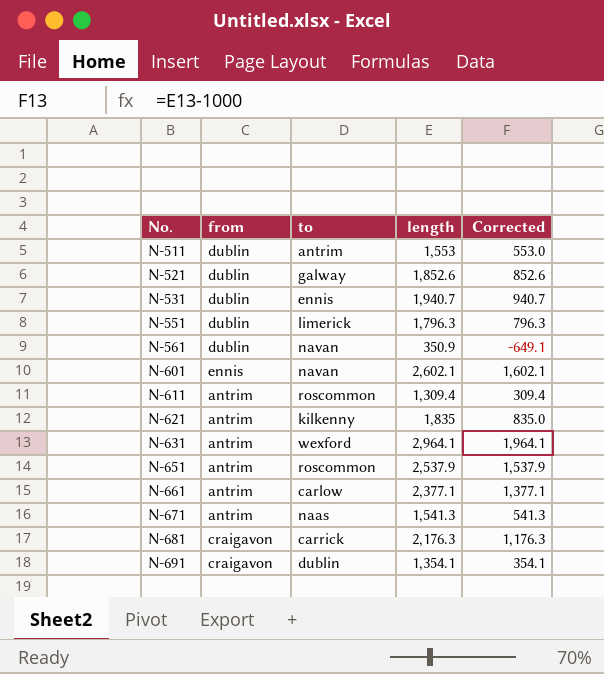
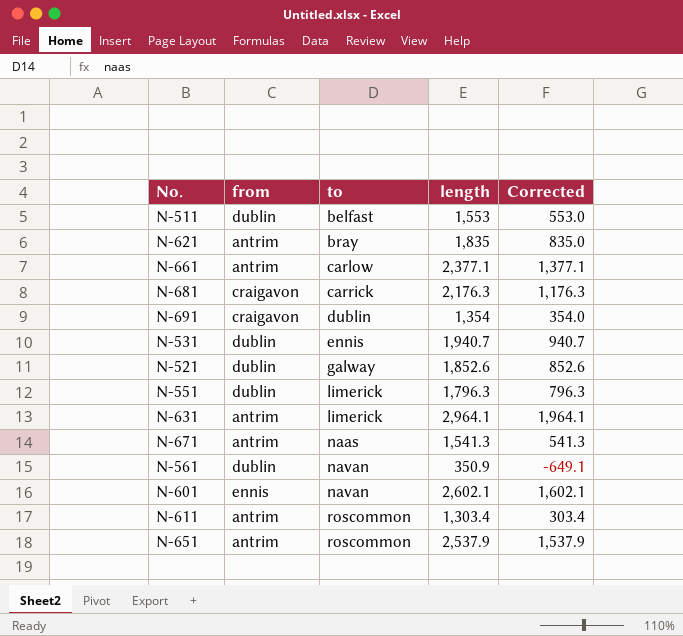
row order: No. ascending -> to ascending
N-511 | to: antrim -> belfast
N-621 | to: kilkenny -> bray
N-691 | length: 1,354.1 -> 1,354
N-691 | Corrected: 354.1 -> 354.0
N-631 | to: wexford -> limerick
N-611 | length: 1,309.4 -> 1,303.4
N-611 | Corrected: 309.4 -> 303.4

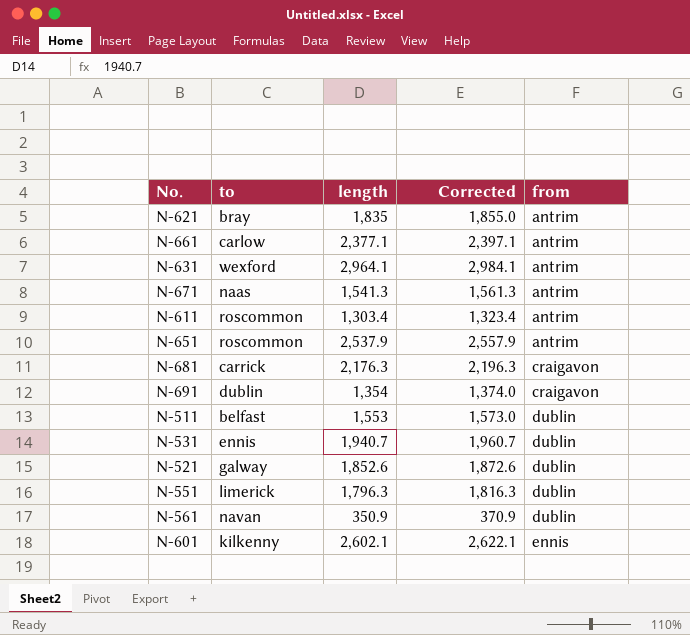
row order: to ascending -> from ascending
column Corrected | formula: [length] - 1000 -> [length] + 20
column from | position: 2 -> 5
N-631 | to: limerick -> wexford
N-601 | to: navan -> kilkenny

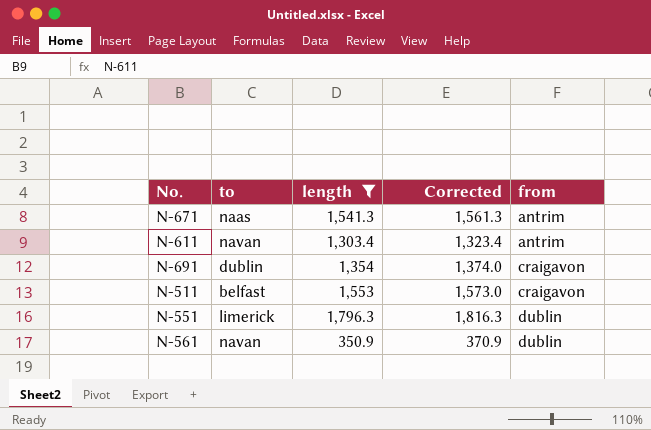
filter: none -> length <= 1,796.3
N-611 | to: roscommon -> navan
N-511 | from: dublin -> craigavon

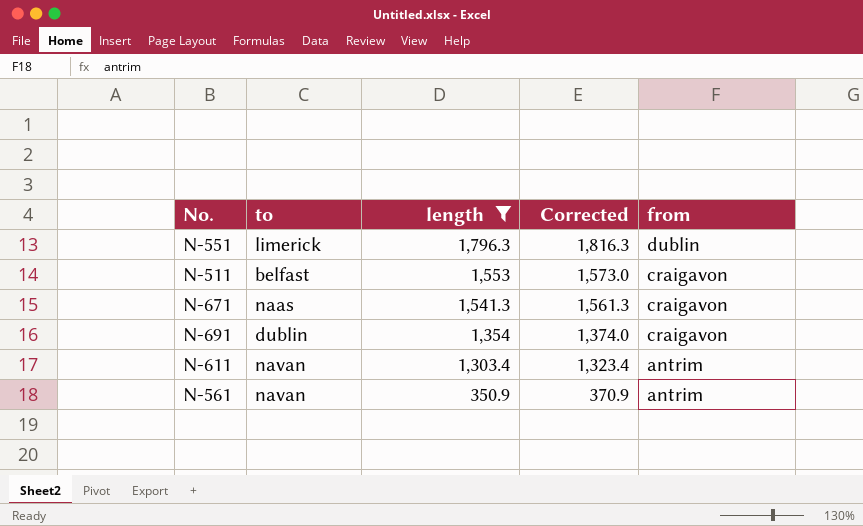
row order: from ascending -> length descending
N-671 | from: antrim -> craigavon
N-561 | from: dublin -> antrim

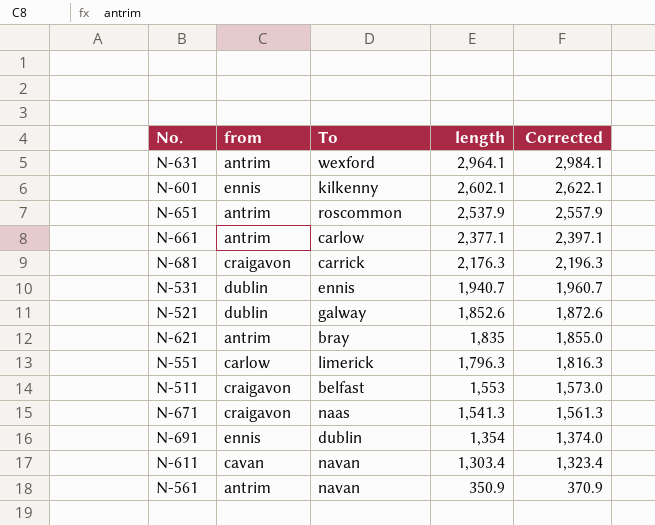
filter: length <= 1,796.3 -> none
column from | position: 5 -> 2
column name: to -> To
N-551 | from: dublin -> carlow
N-691 | from: craigavon -> ennis
N-611 | from: antrim -> cavan

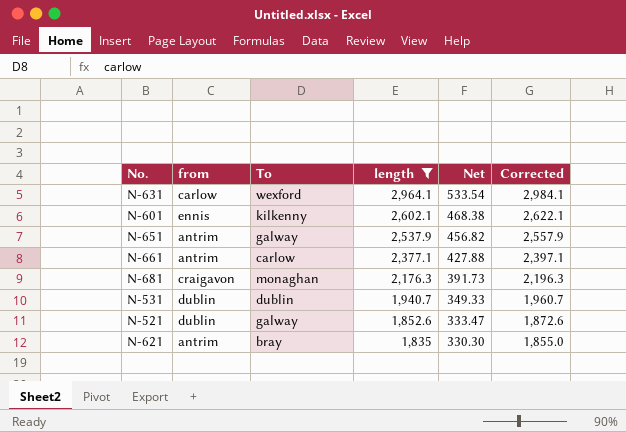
filter: none -> length >= 1,835
column Net | formula: none -> [length] * 0.18
N-631 | from: antrim -> carlow
N-651 | To: roscommon -> galway
N-681 | To: carrick -> monaghan
N-531 | To: ennis -> dublin

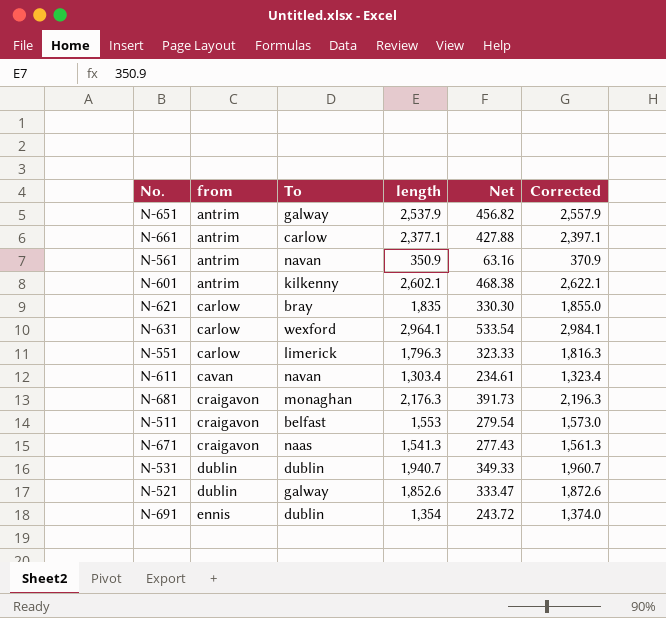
filter: length >= 1,835 -> none
row order: length descending -> from ascending
N-601 | from: ennis -> antrim
N-621 | from: antrim -> carlow

